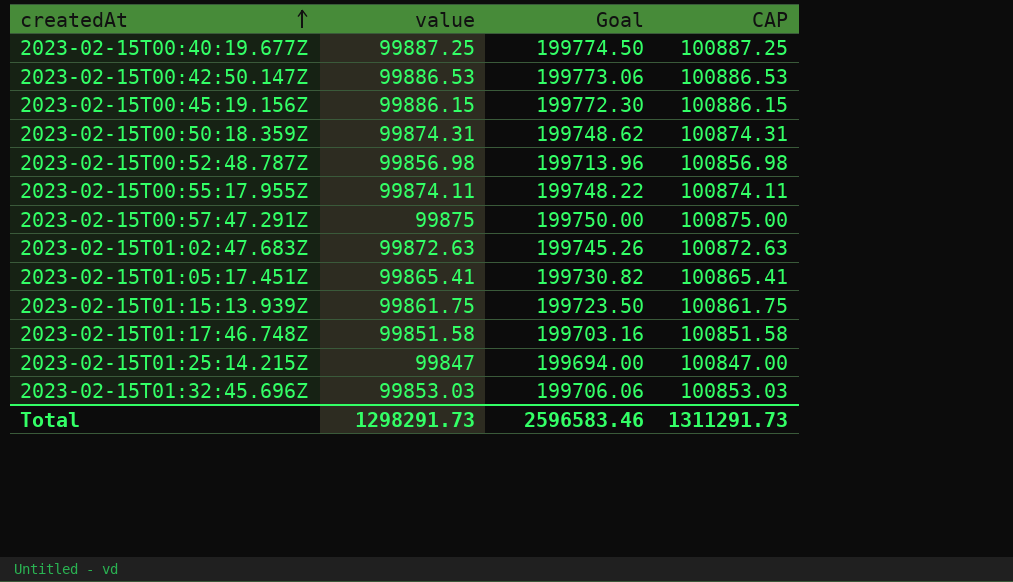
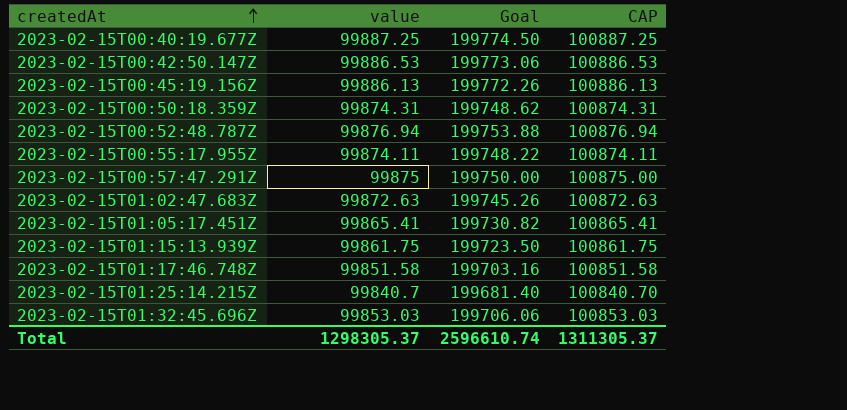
2023-02-15T00:45:19.156Z | value: 99886.15 -> 99886.13
2023-02-15T00:45:19.156Z | Goal: 199772.30 -> 199772.26
2023-02-15T00:45:19.156Z | CAP: 100886.15 -> 100886.13
2023-02-15T00:52:48.787Z | value: 99856.98 -> 99876.94
2023-02-15T00:52:48.787Z | Goal: 199713.96 -> 199753.88
2023-02-15T00:52:48.787Z | CAP: 100856.98 -> 100876.94
2023-02-15T01:25:14.215Z | value: 99847 -> 99840.7
2023-02-15T01:25:14.215Z | Goal: 199694.00 -> 199681.40
2023-02-15T01:25:14.215Z | CAP: 100847.00 -> 100840.70
Total | value: 1298291.73 -> 1298305.37
Total | Goal: 2596583.46 -> 2596610.74
Total | CAP: 1311291.73 -> 1311305.37

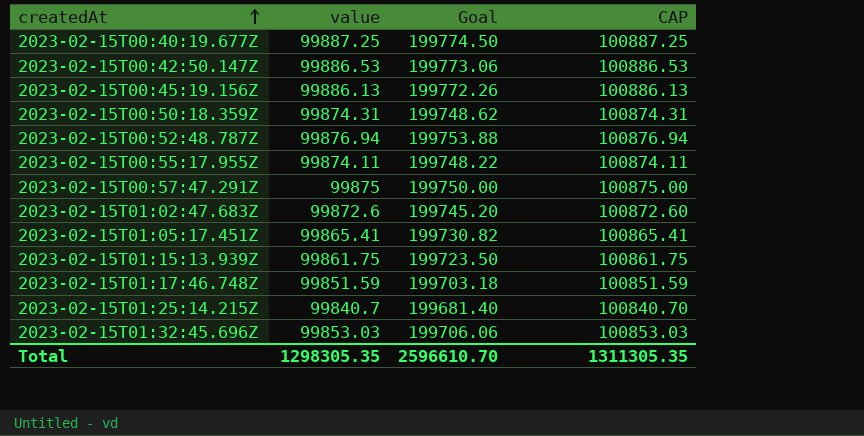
2023-02-15T01:02:47.683Z | value: 99872.63 -> 99872.6
2023-02-15T01:02:47.683Z | Goal: 199745.26 -> 199745.20
2023-02-15T01:02:47.683Z | CAP: 100872.63 -> 100872.60
2023-02-15T01:17:46.748Z | value: 99851.58 -> 99851.59
2023-02-15T01:17:46.748Z | Goal: 199703.16 -> 199703.18
2023-02-15T01:17:46.748Z | CAP: 100851.58 -> 100851.59
Total | value: 1298305.37 -> 1298305.35
Total | Goal: 2596610.74 -> 2596610.70
Total | CAP: 1311305.37 -> 1311305.35

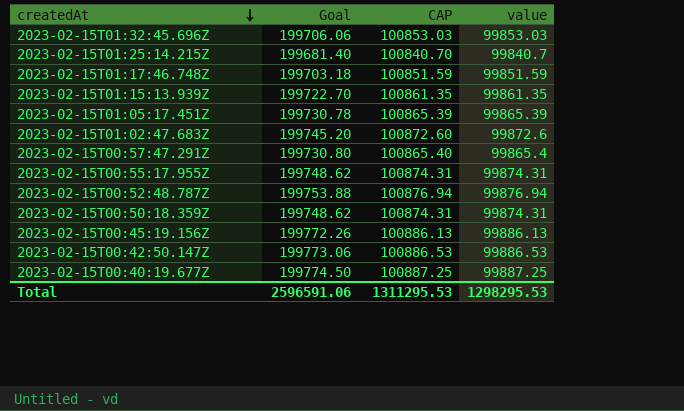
row order: createdAt ascending -> createdAt descending
column value | position: 2 -> 4
2023-02-15T01:15:13.939Z | Goal: 199723.50 -> 199722.70
2023-02-15T01:15:13.939Z | CAP: 100861.75 -> 100861.35
2023-02-15T01:15:13.939Z | value: 99861.75 -> 99861.35
2023-02-15T01:05:17.451Z | Goal: 199730.82 -> 199730.78
2023-02-15T01:05:17.451Z | CAP: 100865.41 -> 100865.39
2023-02-15T01:05:17.451Z | value: 99865.41 -> 99865.39
2023-02-15T00:57:47.291Z | Goal: 199750.00 -> 199730.80
2023-02-15T00:57:47.291Z | CAP: 100875.00 -> 100865.40
2023-02-15T00:57:47.291Z | value: 99875 -> 99865.4
2023-02-15T00:55:17.955Z | Goal: 199748.22 -> 199748.62
2023-02-15T00:55:17.955Z | CAP: 100874.11 -> 100874.31
2023-02-15T00:55:17.955Z | value: 99874.11 -> 99874.31
Total | Goal: 2596610.70 -> 2596591.06
Total | CAP: 1311305.35 -> 1311295.53
Total | value: 1298305.35 -> 1298295.53

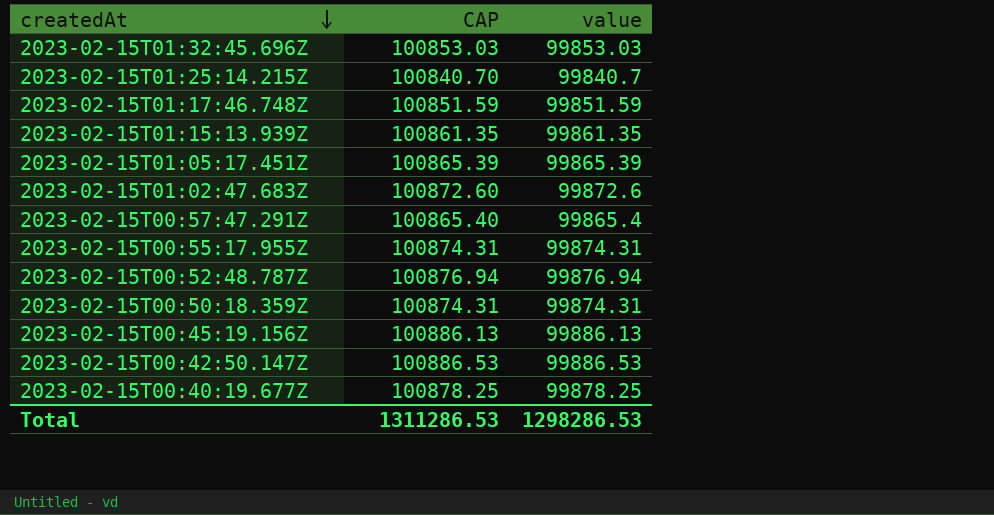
column Goal | formula: [value] * 2 -> none
2023-02-15T00:40:19.677Z | CAP: 100887.25 -> 100878.25
2023-02-15T00:40:19.677Z | value: 99887.25 -> 99878.25
Total | CAP: 1311295.53 -> 1311286.53
Total | value: 1298295.53 -> 1298286.53

